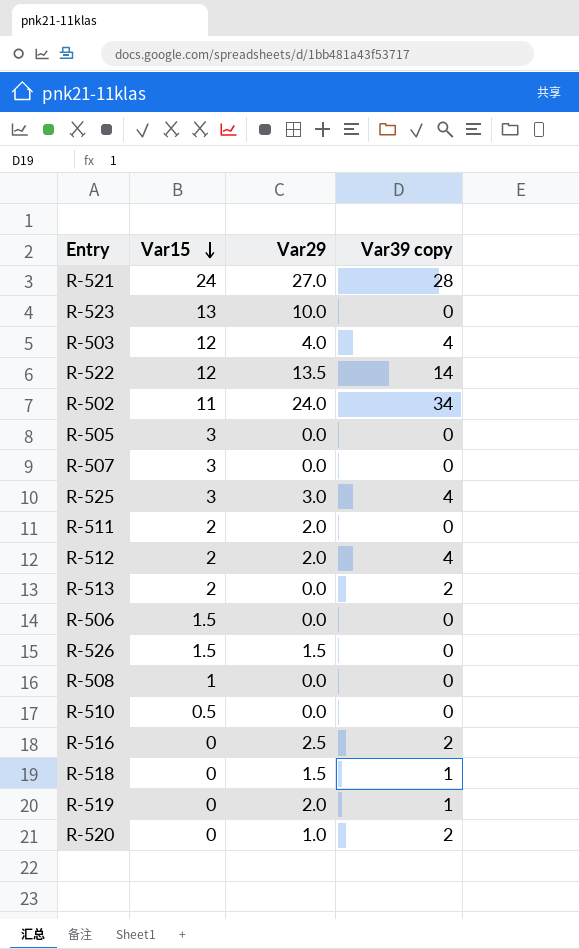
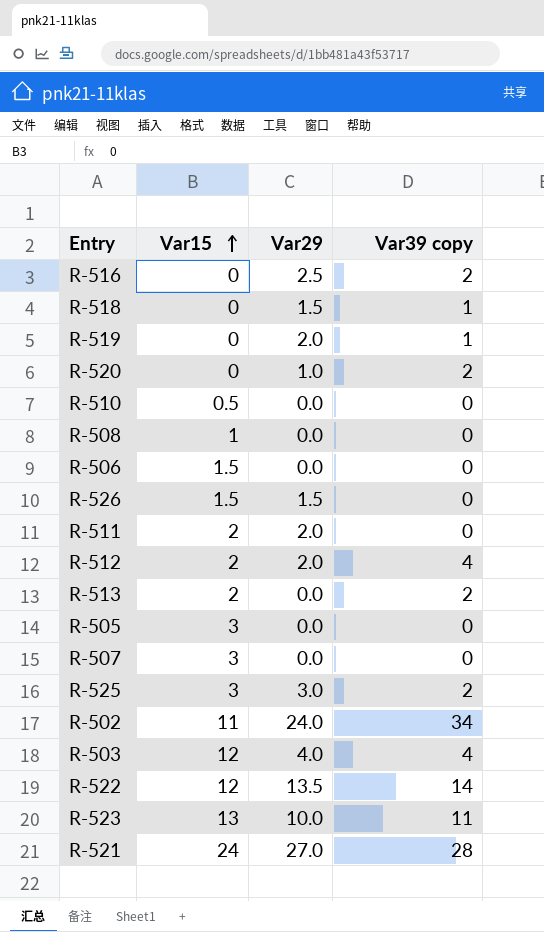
row order: Var15 descending -> Var15 ascending
R-525 | Var39 copy: 4 -> 2
R-523 | Var39 copy: 0 -> 11

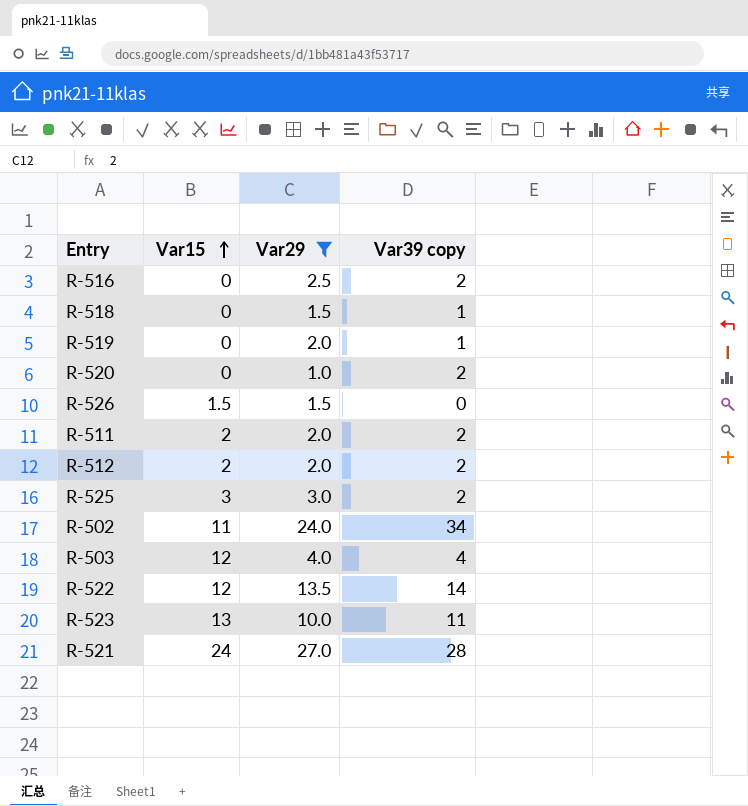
filter: none -> Var29 != 0.0
R-511 | Var39 copy: 0 -> 2
R-512 | Var39 copy: 4 -> 2

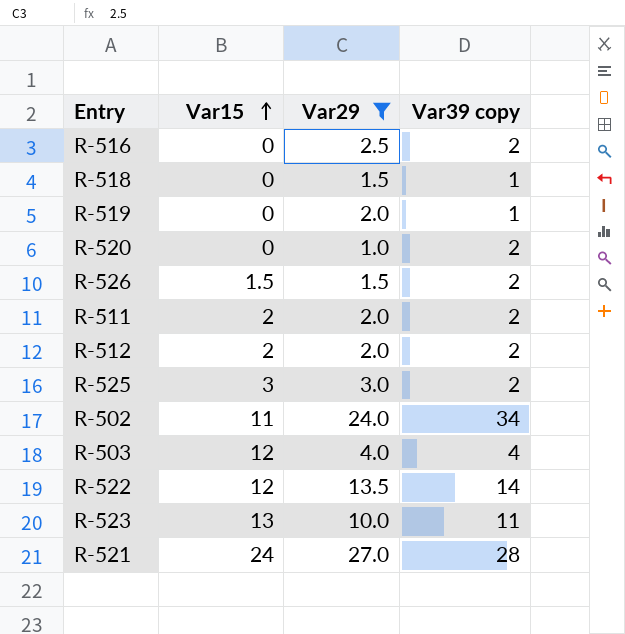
R-526 | Var39 copy: 0 -> 2

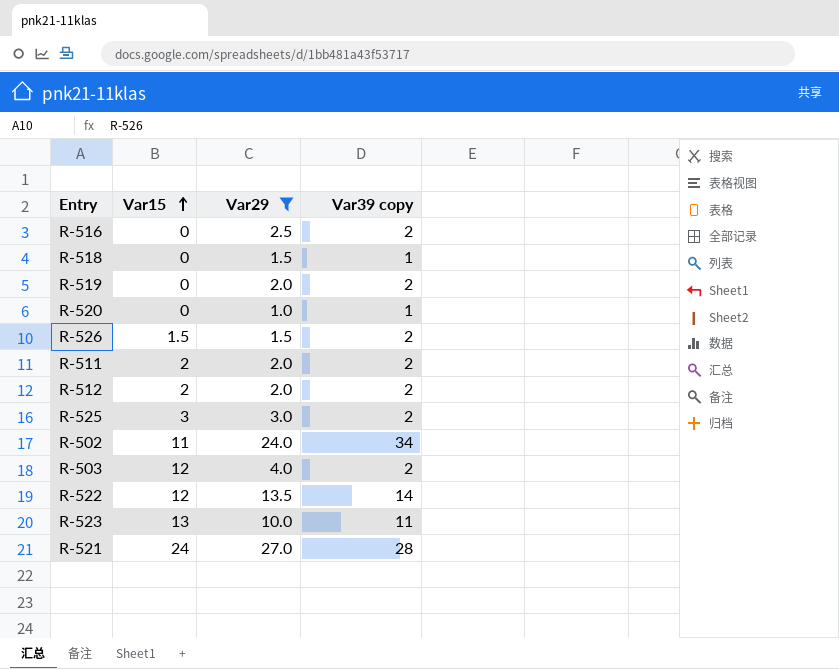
R-519 | Var39 copy: 1 -> 2
R-520 | Var39 copy: 2 -> 1
R-503 | Var39 copy: 4 -> 2

